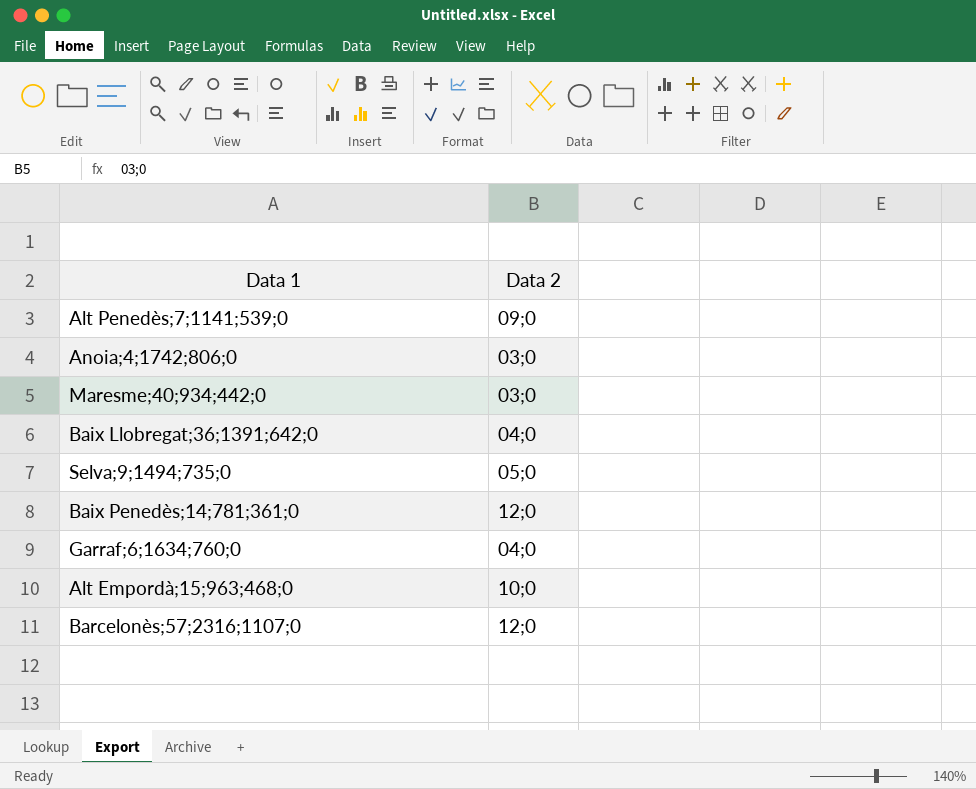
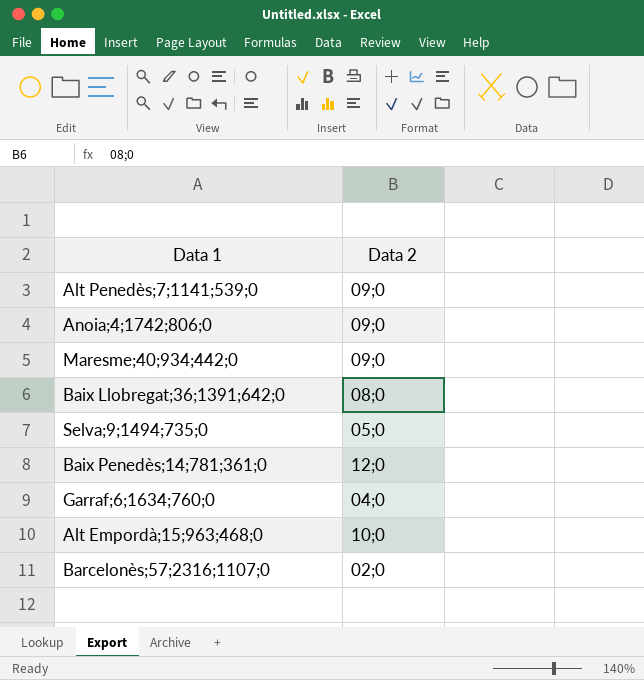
Anoia;4;1742;806;0 | Data 2: 03;0 -> 09;0
Maresme;40;934;442;0 | Data 2: 03;0 -> 09;0
Baix Llobregat;36;1391;642;0 | Data 2: 04;0 -> 08;0
Barcelonès;57;2316;1107;0 | Data 2: 12;0 -> 02;0

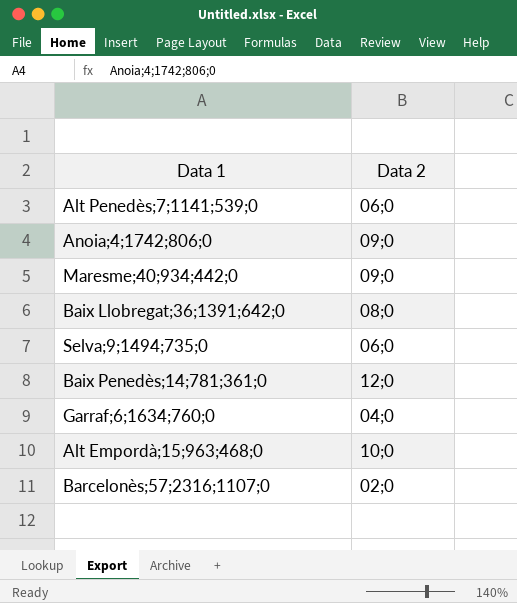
Alt Penedès;7;1141;539;0 | Data 2: 09;0 -> 06;0
Selva;9;1494;735;0 | Data 2: 05;0 -> 06;0

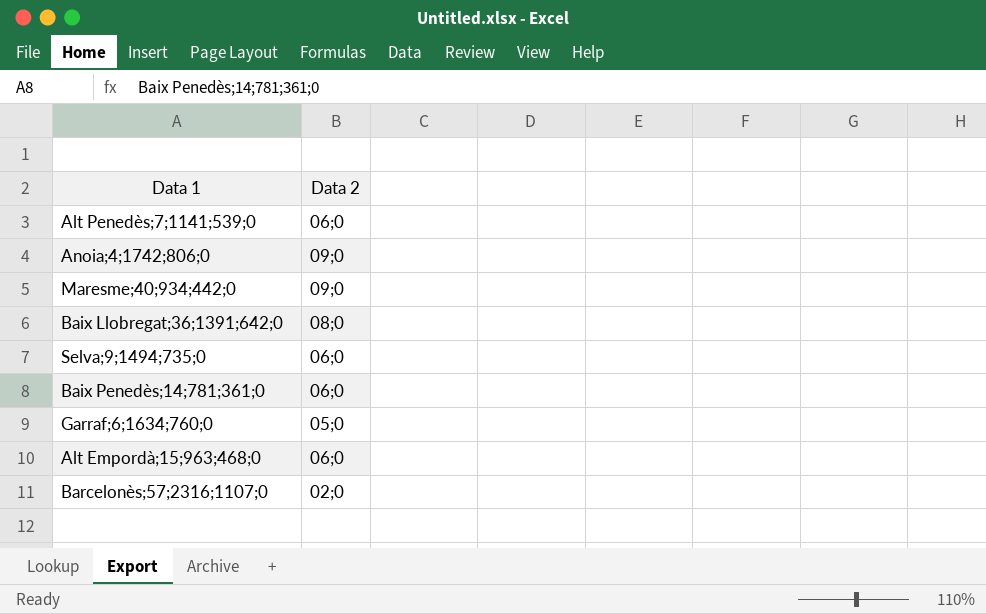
Baix Penedès;14;781;361;0 | Data 2: 12;0 -> 06;0
Garraf;6;1634;760;0 | Data 2: 04;0 -> 05;0
Alt Empordà;15;963;468;0 | Data 2: 10;0 -> 06;0

